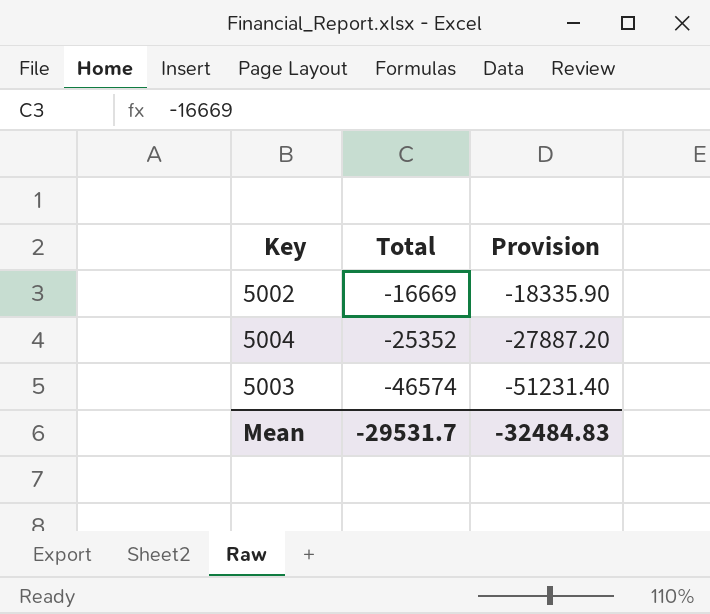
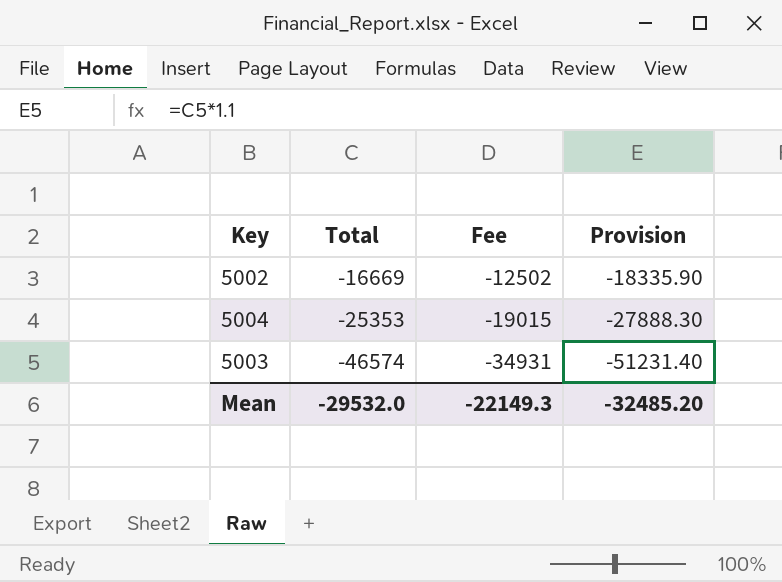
column Fee | formula: none -> [Total] * 0.75
5004 | Total: -25352 -> -25353
5004 | Provision: -27887.20 -> -27888.30
Mean | Total: -29531.7 -> -29532.0
Mean | Provision: -32484.83 -> -32485.20

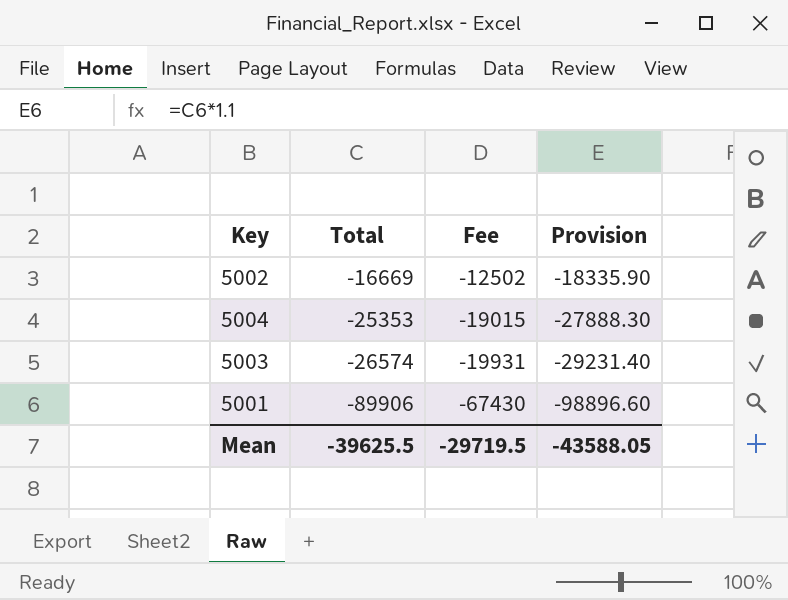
5003 | Total: -46574 -> -26574
5003 | Fee: -34931 -> -19931
5003 | Provision: -51231.40 -> -29231.40
row 5001: none -> -89906 | -67430 | -98896.60
Mean | Total: -29532.0 -> -39625.5
Mean | Fee: -22149.3 -> -29719.5
Mean | Provision: -32485.20 -> -43588.05

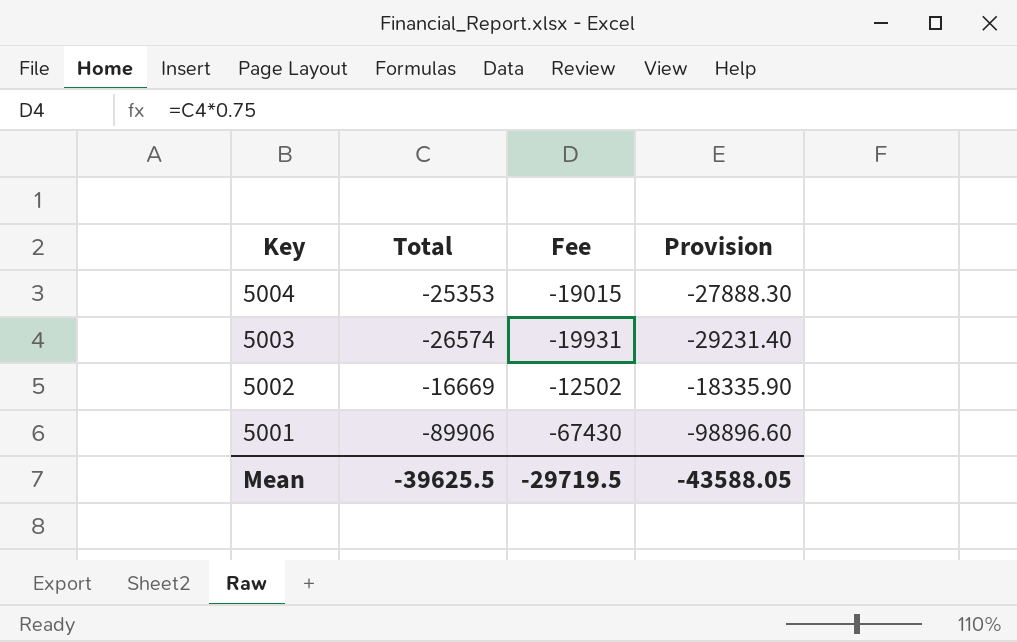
row order: Total descending -> Key descending

